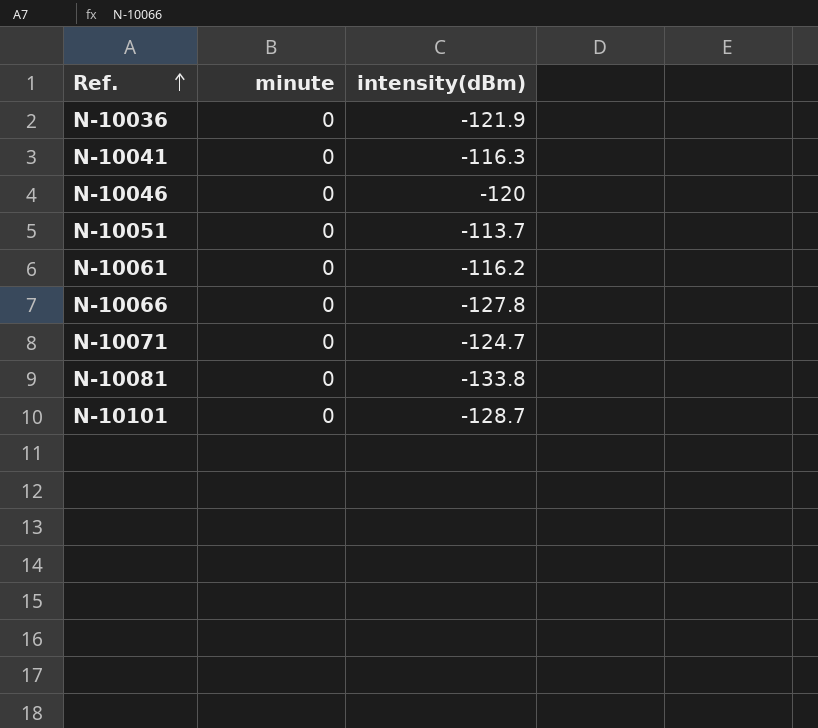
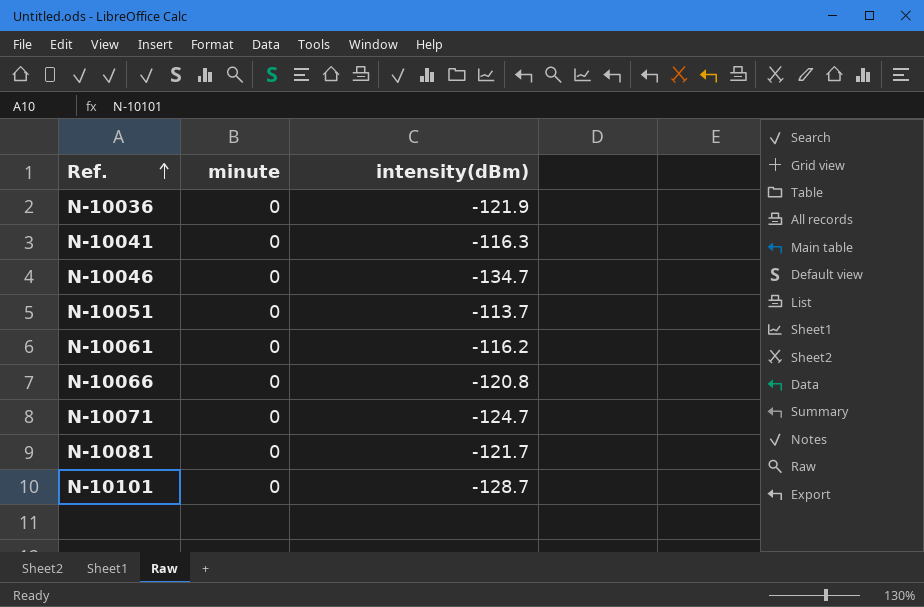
N-10046 | intensity(dBm): -120 -> -134.7
N-10066 | intensity(dBm): -127.8 -> -120.8
N-10081 | intensity(dBm): -133.8 -> -121.7

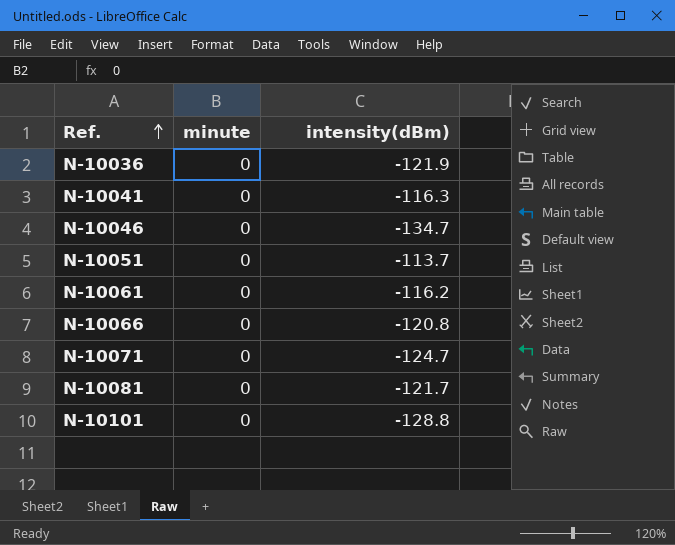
N-10101 | intensity(dBm): -128.7 -> -128.8

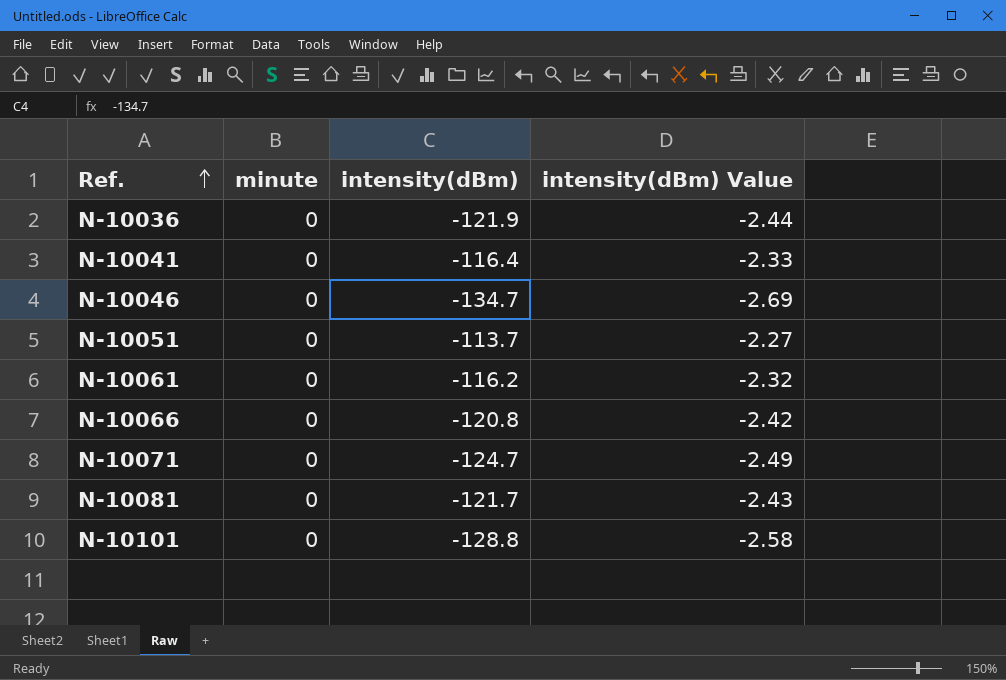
column intensity(dBm) Value | formula: none -> [intensity(dBm)] * 0.02
N-10041 | intensity(dBm): -116.3 -> -116.4

